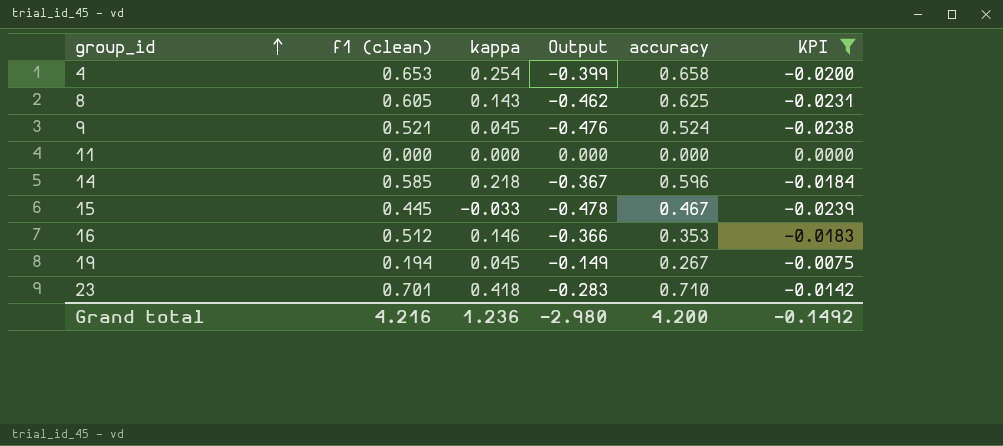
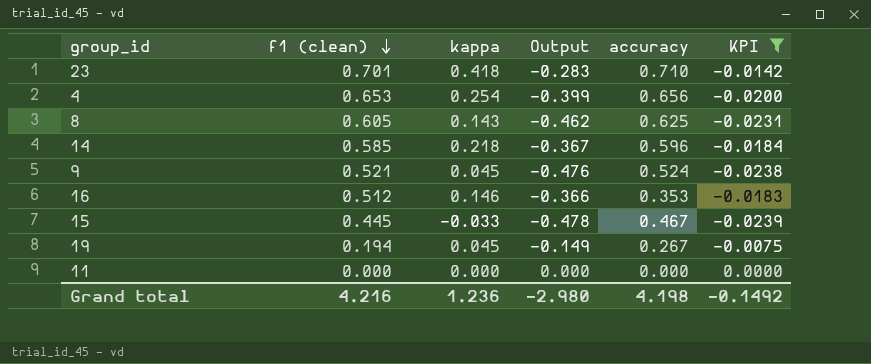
row order: group_id ascending -> f1 (clean) descending
4 | accuracy: 0.658 -> 0.656
Grand total | accuracy: 4.200 -> 4.198

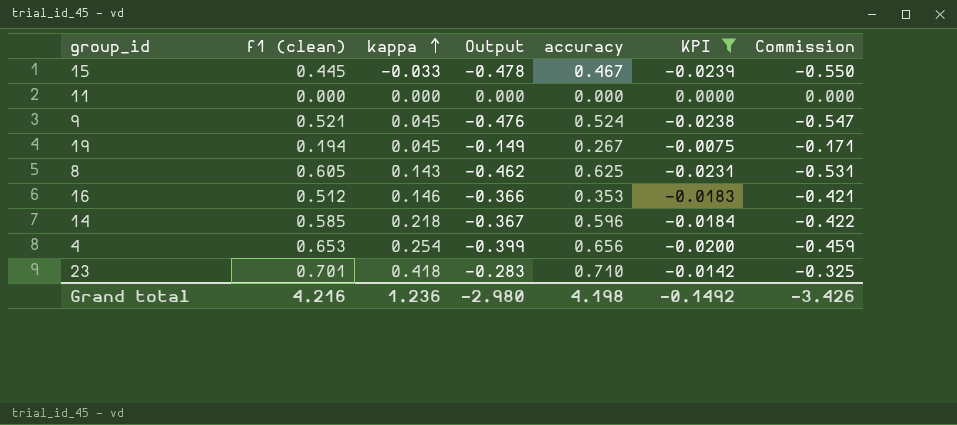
row order: f1 (clean) descending -> kappa ascending
column Commission | formula: none -> [Output] * 1.15

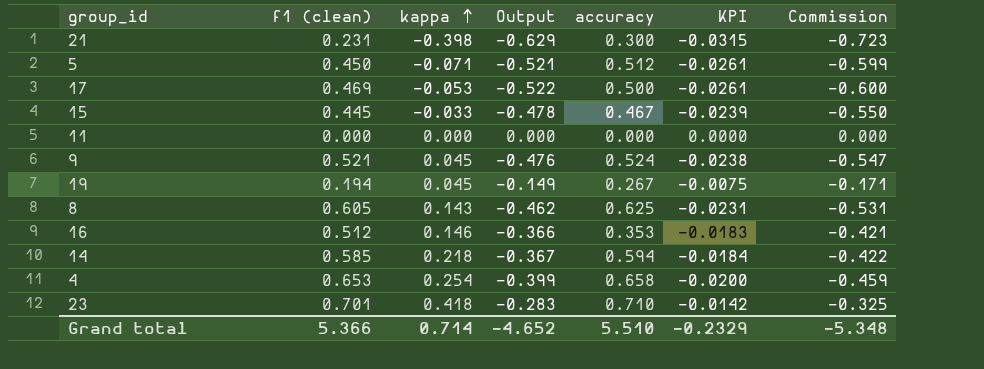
filter: KPI >= -0.0239 -> none
14 | accuracy: 0.596 -> 0.594
4 | accuracy: 0.656 -> 0.658
Grand total | f1 (clean): 4.216 -> 5.366
Grand total | kappa: 1.236 -> 0.714
Grand total | Output: -2.980 -> -4.652
Grand total | accuracy: 4.198 -> 5.510
Grand total | KPI: -0.1492 -> -0.2329
Grand total | Commission: -3.426 -> -5.348

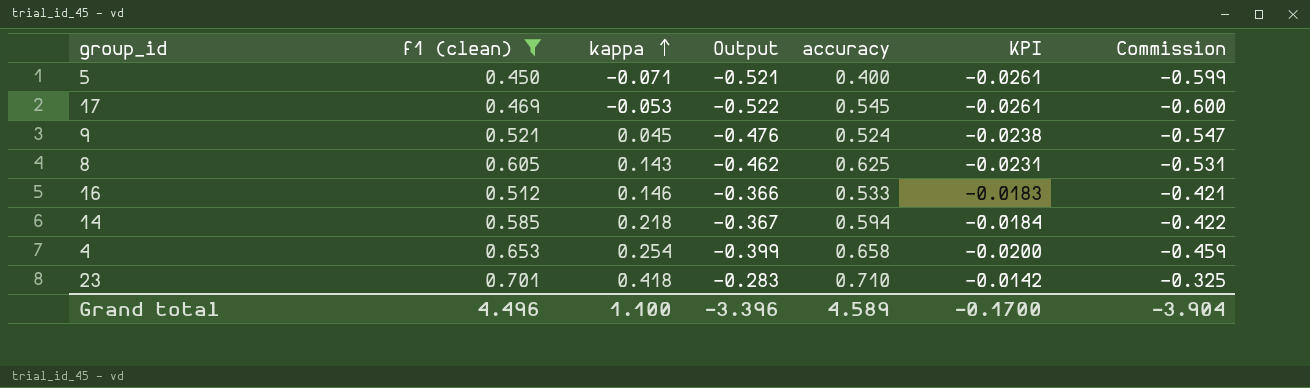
filter: none -> f1 (clean) >= 0.450
5 | accuracy: 0.512 -> 0.400
17 | accuracy: 0.500 -> 0.545
16 | accuracy: 0.353 -> 0.533
Grand total | f1 (clean): 5.366 -> 4.496
Grand total | kappa: 0.714 -> 1.100
Grand total | Output: -4.652 -> -3.396
Grand total | accuracy: 5.510 -> 4.589
Grand total | KPI: -0.2329 -> -0.1700
Grand total | Commission: -5.348 -> -3.904

